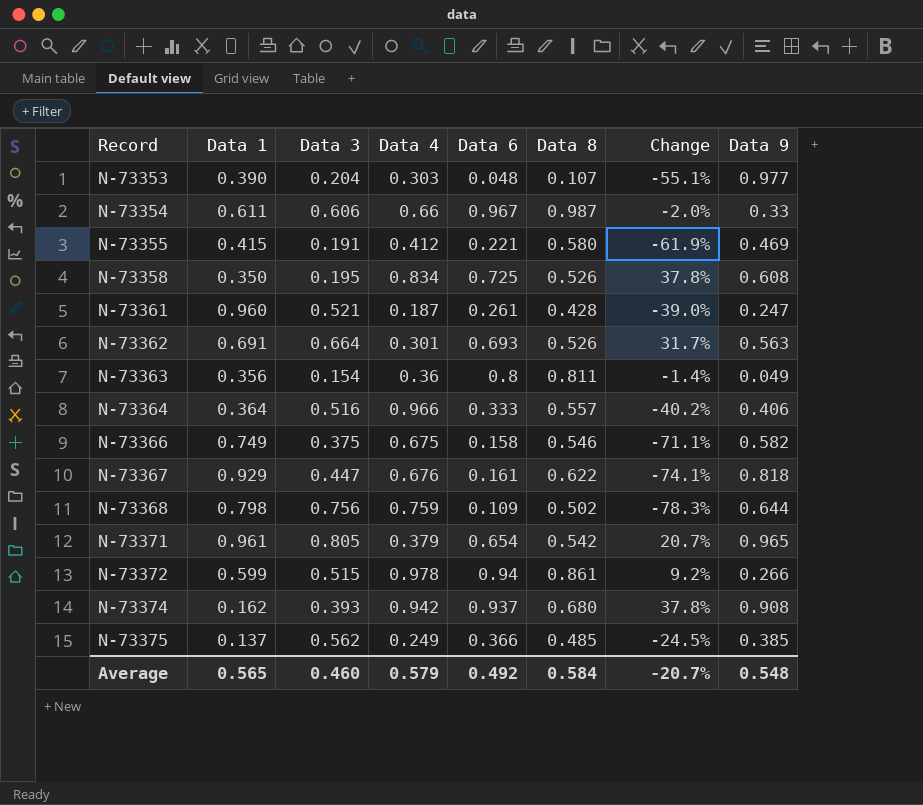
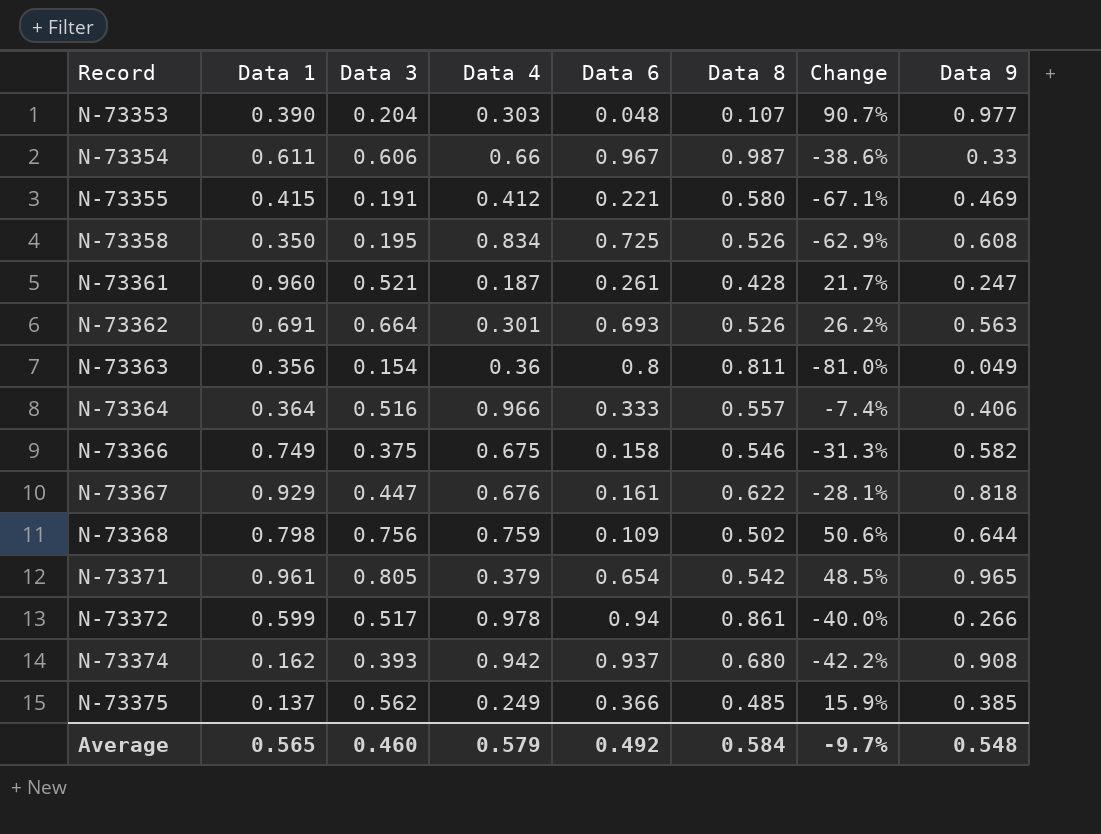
column Change | formula: ([Data 6] - [Data 8]) / [Data 8] -> ([Data 3] - [Data 8]) / [Data 8]
N-73372 | Data 3: 0.515 -> 0.517
Average | Change: -20.7% -> -9.7%

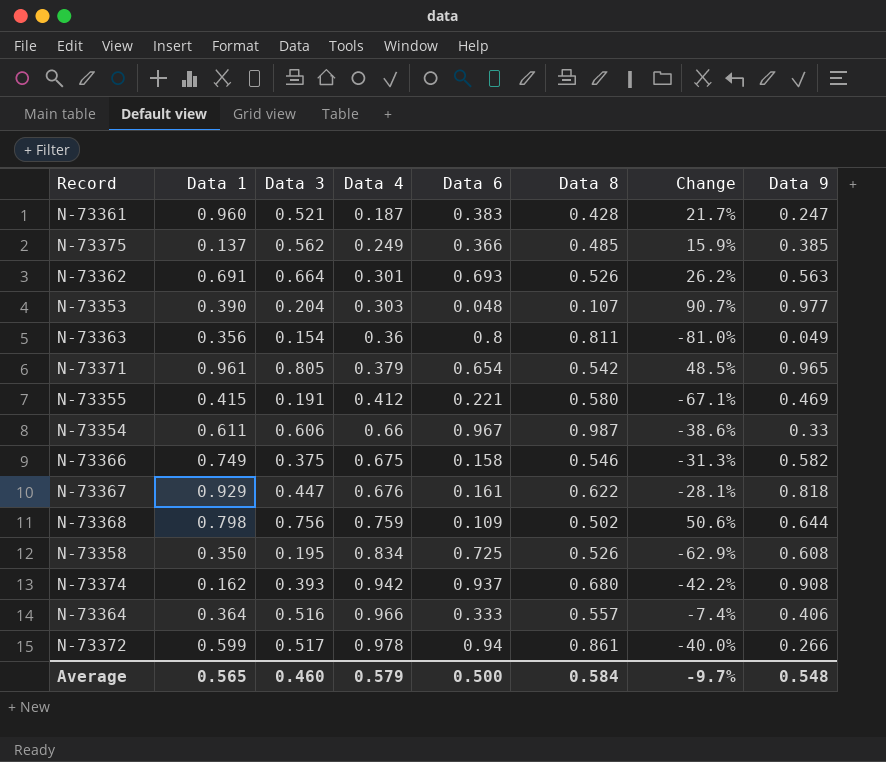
row order: Record ascending -> Data 4 ascending
N-73361 | Data 6: 0.261 -> 0.383
Average | Data 6: 0.492 -> 0.500

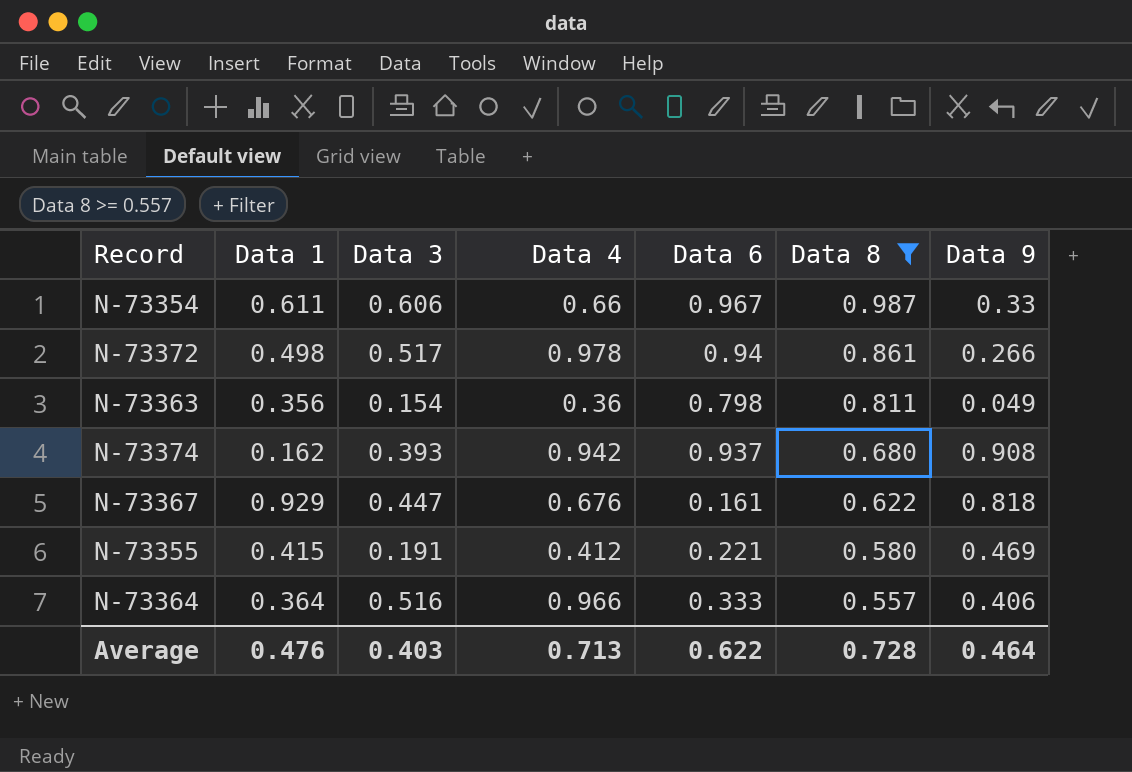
filter: none -> Data 8 >= 0.557
row order: Data 4 ascending -> Data 8 descending
column Change | formula: ([Data 3] - [Data 8]) / [Data 8] -> none
N-73372 | Data 1: 0.599 -> 0.498
N-73363 | Data 6: 0.8 -> 0.798
Average | Data 1: 0.565 -> 0.476
Average | Data 3: 0.460 -> 0.403
Average | Data 4: 0.579 -> 0.713
Average | Data 6: 0.500 -> 0.622
Average | Data 8: 0.584 -> 0.728
Average | Data 9: 0.548 -> 0.464

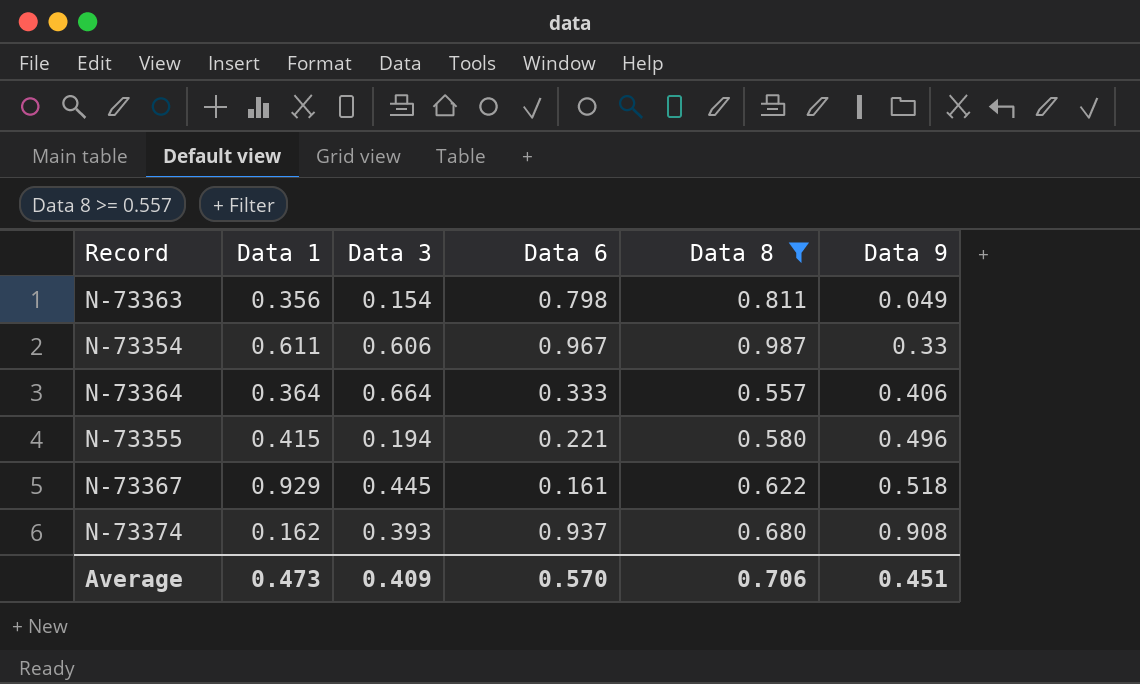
row order: Data 8 descending -> Data 9 ascending
column Data 4 | position: 4 -> none
row N-73372: 0.498 | 0.517 | 0.978 | 0.94 | 0.861 | 0.266 -> none
N-73364 | Data 3: 0.516 -> 0.664
N-73355 | Data 3: 0.191 -> 0.194
N-73355 | Data 9: 0.469 -> 0.496
N-73367 | Data 3: 0.447 -> 0.445
N-73367 | Data 9: 0.818 -> 0.518
Average | Data 1: 0.476 -> 0.473
Average | Data 3: 0.403 -> 0.409
Average | Data 6: 0.622 -> 0.570
Average | Data 8: 0.728 -> 0.706
Average | Data 9: 0.464 -> 0.451

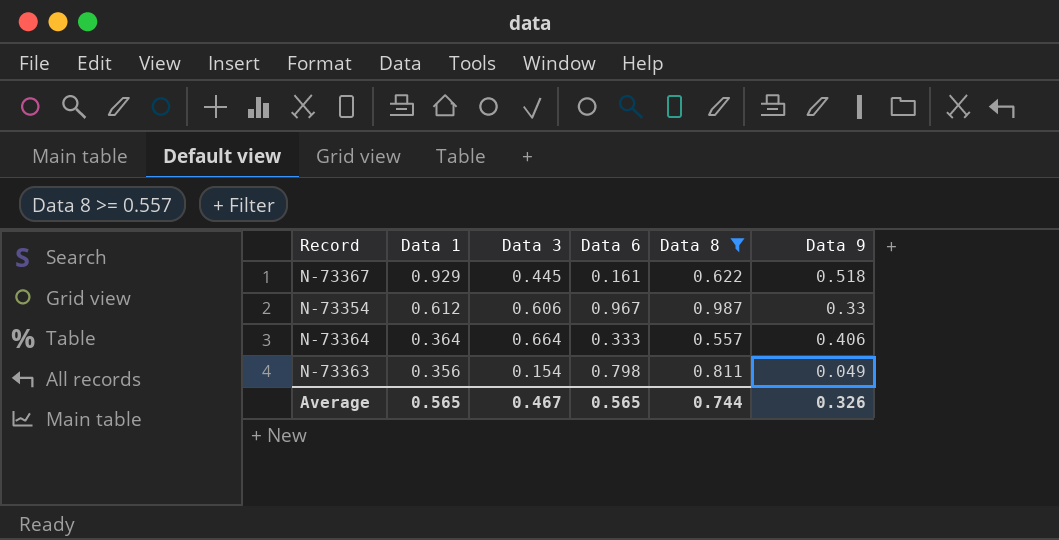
row order: Data 9 ascending -> Data 1 descending
row N-73355: 0.415 | 0.194 | 0.221 | 0.580 | 0.496 -> none
row N-73374: 0.162 | 0.393 | 0.937 | 0.680 | 0.908 -> none
N-73354 | Data 1: 0.611 -> 0.612
Average | Data 1: 0.473 -> 0.565
Average | Data 3: 0.409 -> 0.467
Average | Data 6: 0.570 -> 0.565
Average | Data 8: 0.706 -> 0.744
Average | Data 9: 0.451 -> 0.326

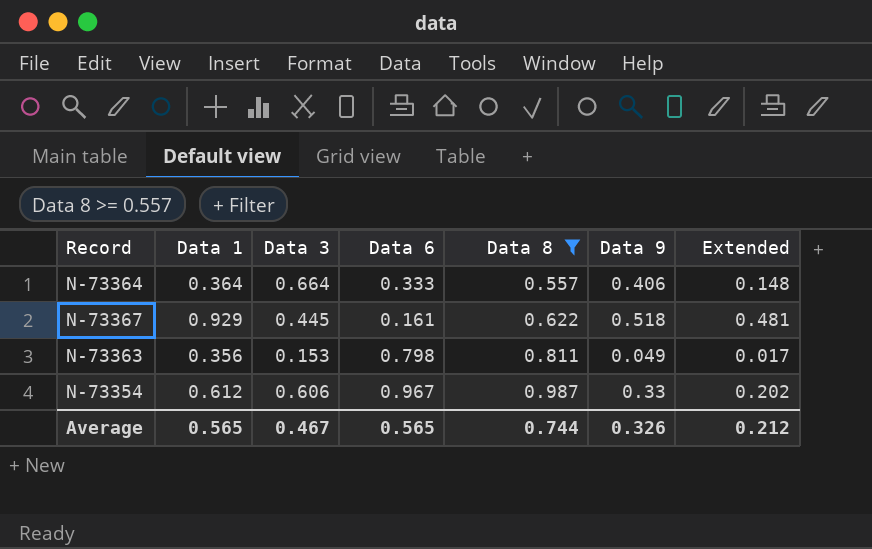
row order: Data 1 descending -> Data 8 ascending
column Extended | formula: none -> [Data 1] * [Data 9]
N-73363 | Data 3: 0.154 -> 0.153

